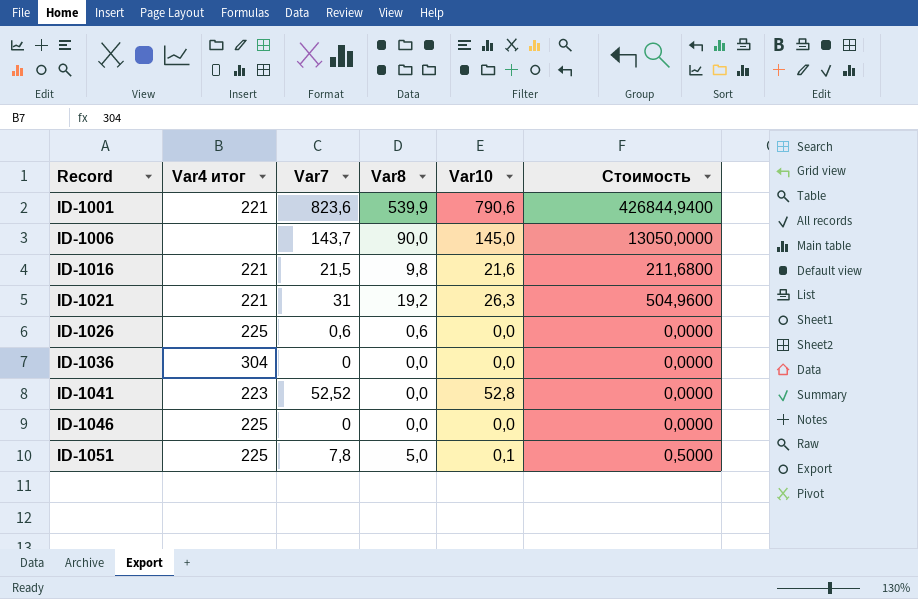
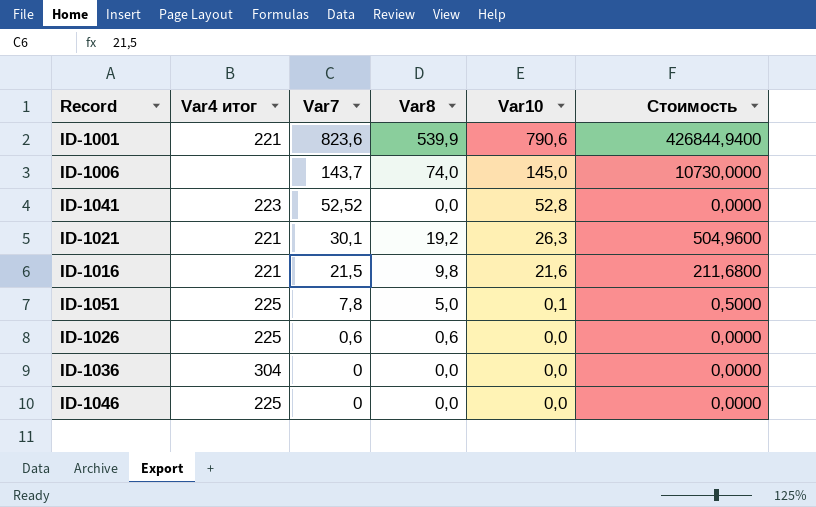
row order: Record ascending -> Var7 descending
ID-1006 | Var8: 90,0 -> 74,0
ID-1006 | Стоимость: 13050,0000 -> 10730,0000
ID-1021 | Var7: 31 -> 30,1

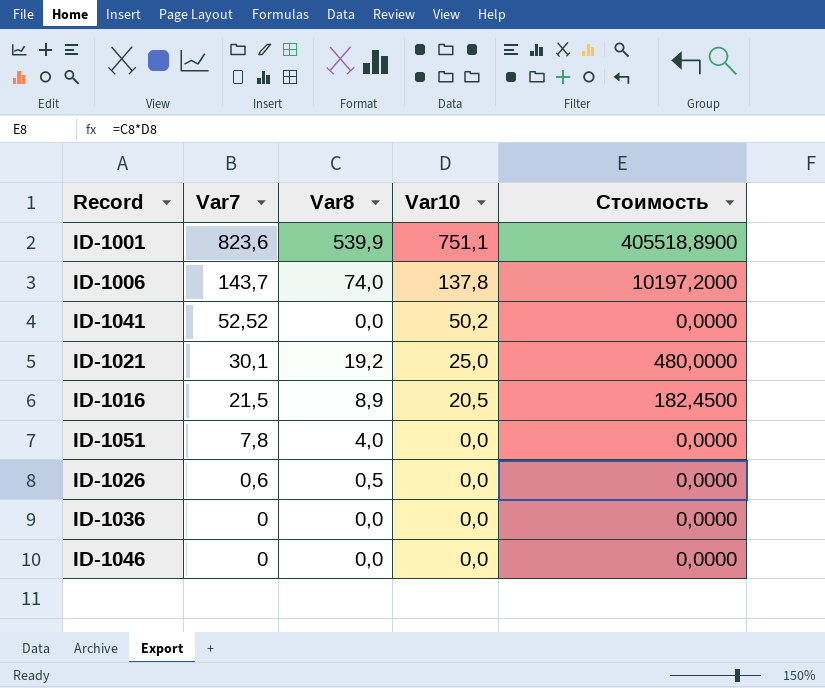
column Var4 итог | position: 2 -> none
ID-1001 | Var10: 790,6 -> 751,1
ID-1001 | Стоимость: 426844,9400 -> 405518,8900
ID-1006 | Var10: 145,0 -> 137,8
ID-1006 | Стоимость: 10730,0000 -> 10197,2000
ID-1041 | Var10: 52,8 -> 50,2
ID-1021 | Var10: 26,3 -> 25,0
ID-1021 | Стоимость: 504,9600 -> 480,0000
ID-1016 | Var8: 9,8 -> 8,9
ID-1016 | Var10: 21,6 -> 20,5
ID-1016 | Стоимость: 211,6800 -> 182,4500
ID-1051 | Var8: 5,0 -> 4,0
ID-1051 | Var10: 0,1 -> 0,0
ID-1051 | Стоимость: 0,5000 -> 0,0000
ID-1026 | Var8: 0,6 -> 0,5

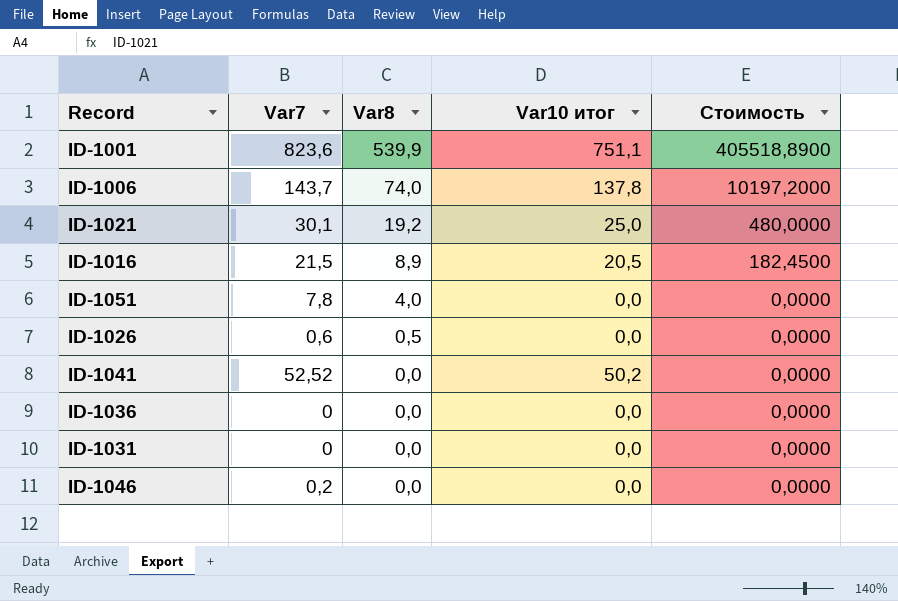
row order: Var7 descending -> Var8 descending
column name: Var10 -> Var10 итог
row ID-1031: none -> 0 | 0,0 | 0,0 | 0,0000
ID-1046 | Var7: 0 -> 0,2

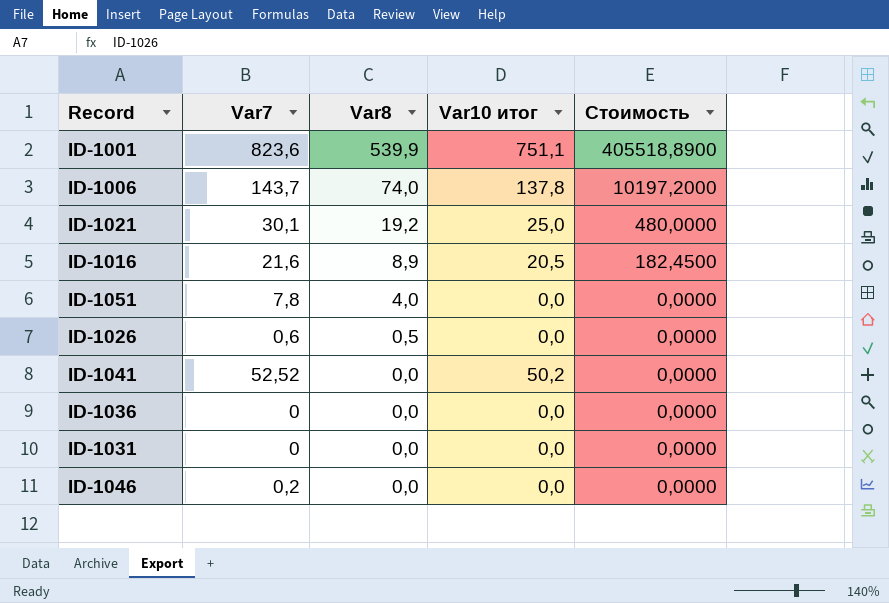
ID-1016 | Var7: 21,5 -> 21,6

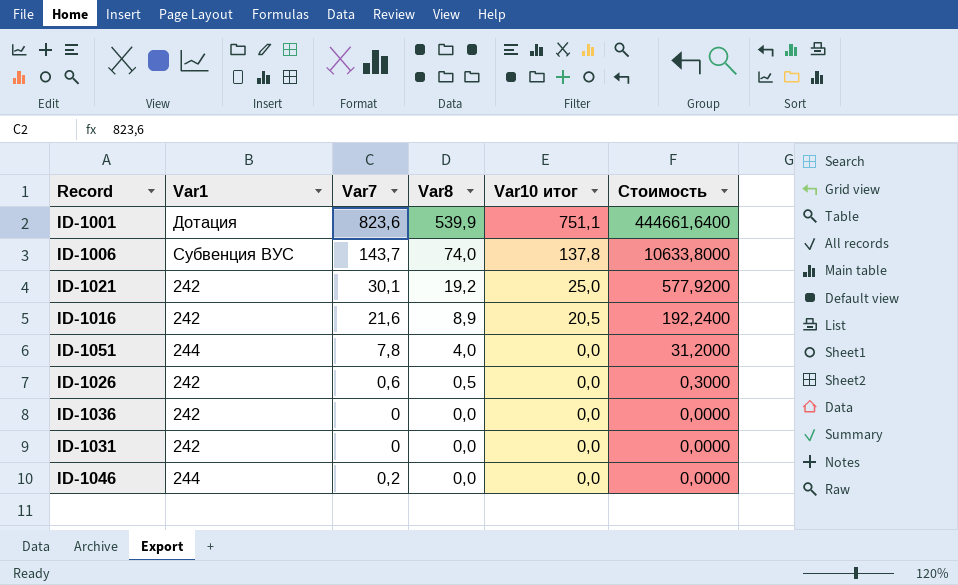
column Var1 | position: none -> 2
column Стоимость | formula: [Var8] * [Var10 итог] -> [Var7] * [Var8]
row ID-1041: 52,52 | 0,0 | 50,2 | 0,0000 -> none

